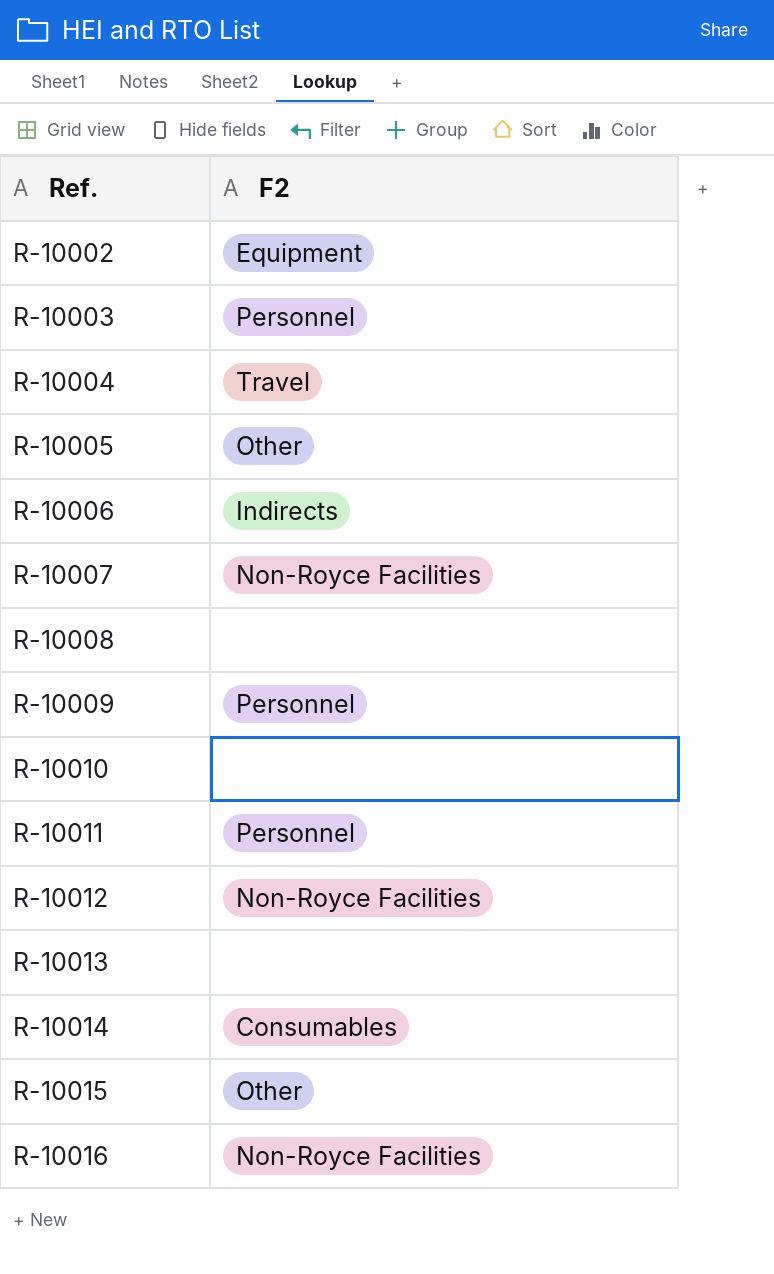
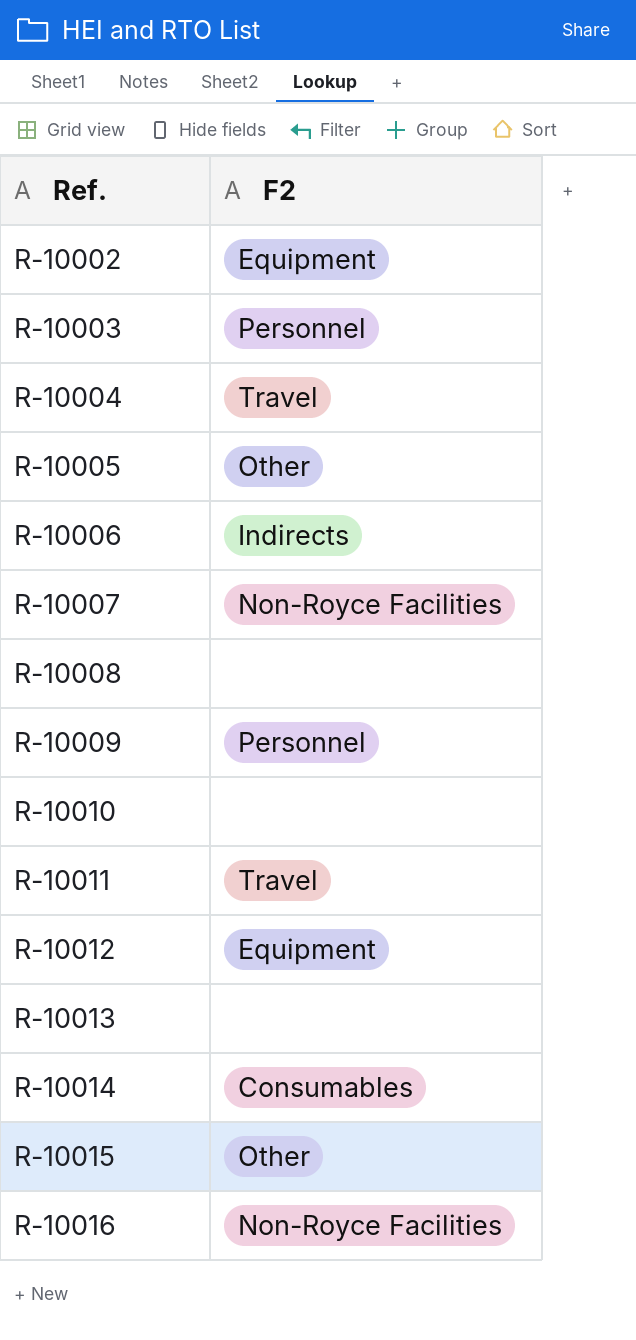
R-10011 | F2: Personnel -> Travel
R-10012 | F2: Non-Royce Facilities -> Equipment

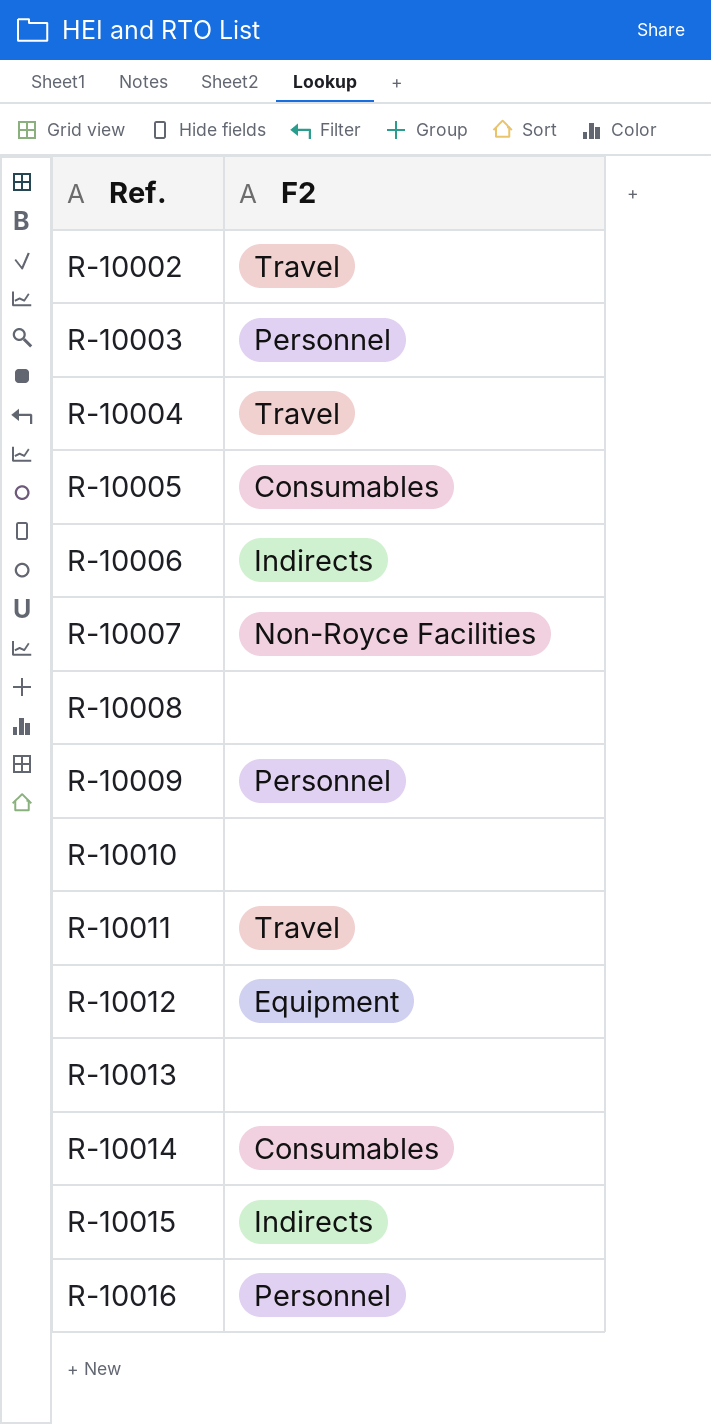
R-10002 | F2: Equipment -> Travel
R-10005 | F2: Other -> Consumables
R-10015 | F2: Other -> Indirects
R-10016 | F2: Non-Royce Facilities -> Personnel

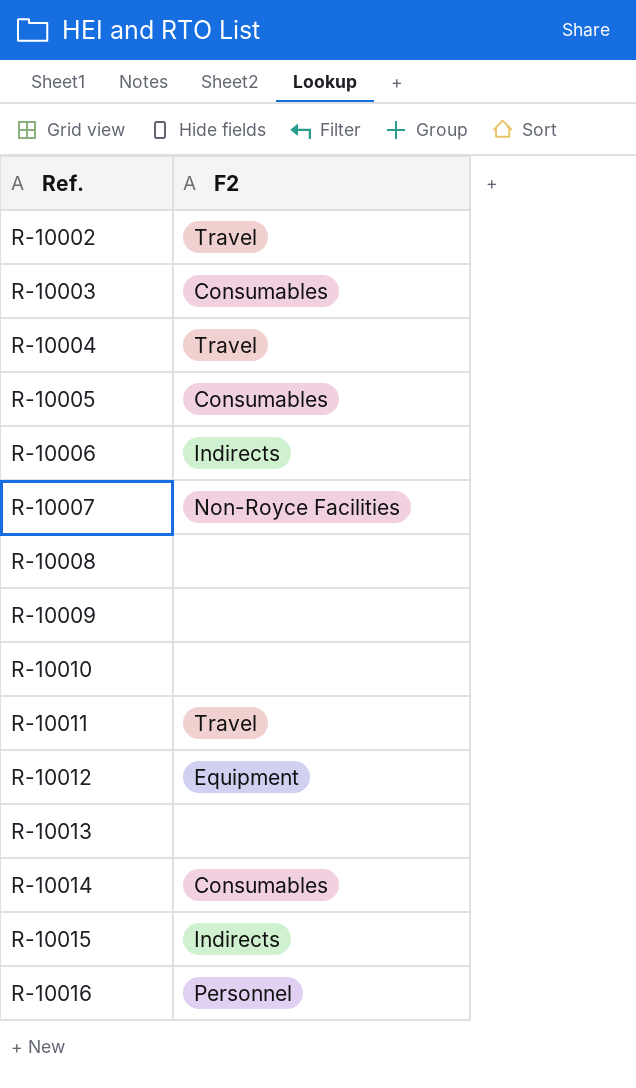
R-10003 | F2: Personnel -> Consumables
R-10009 | F2: Personnel -> none

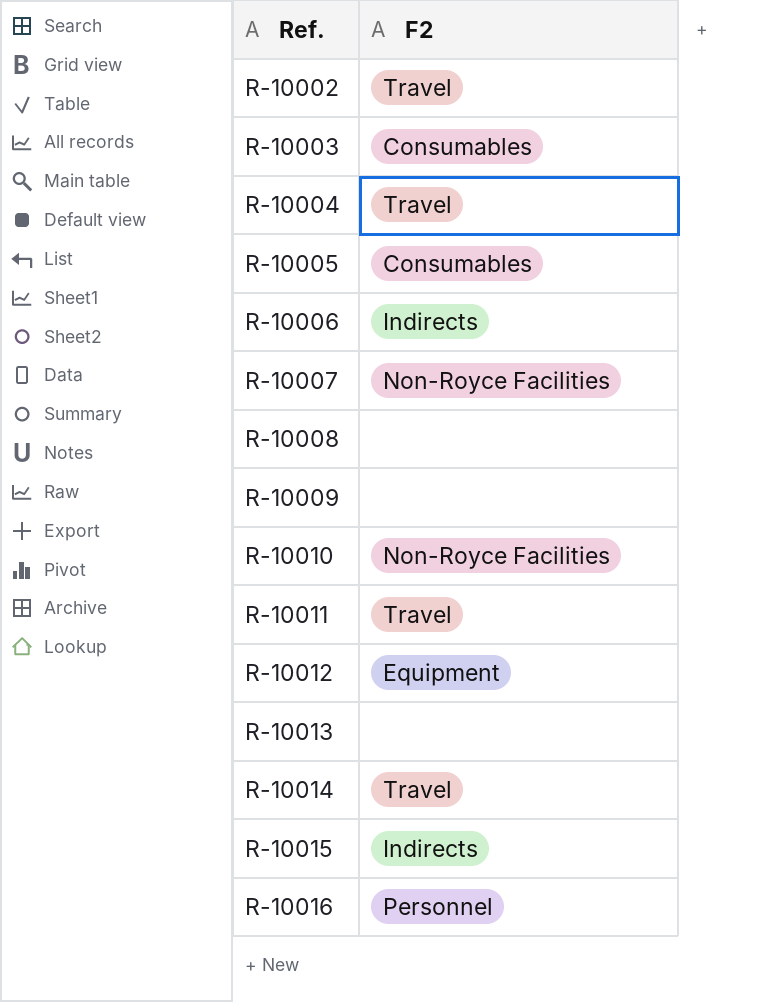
R-10010 | F2: none -> Non-Royce Facilities
R-10014 | F2: Consumables -> Travel

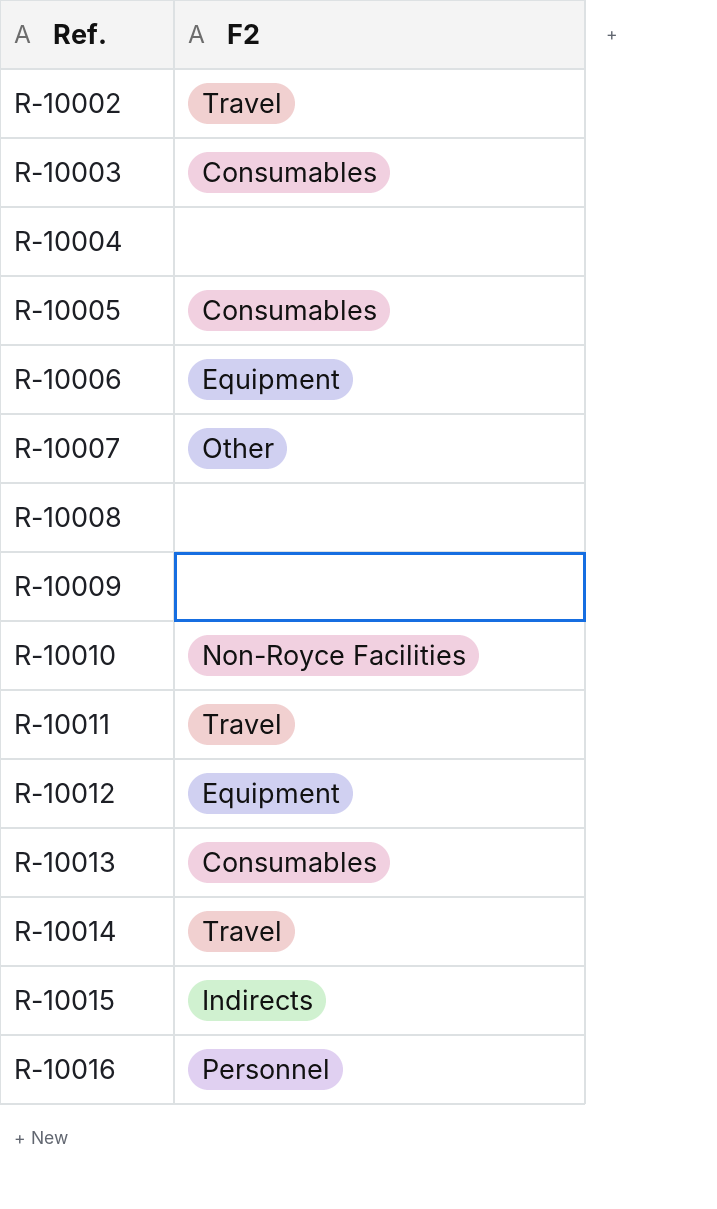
R-10004 | F2: Travel -> none
R-10006 | F2: Indirects -> Equipment
R-10007 | F2: Non-Royce Facilities -> Other
R-10013 | F2: none -> Consumables

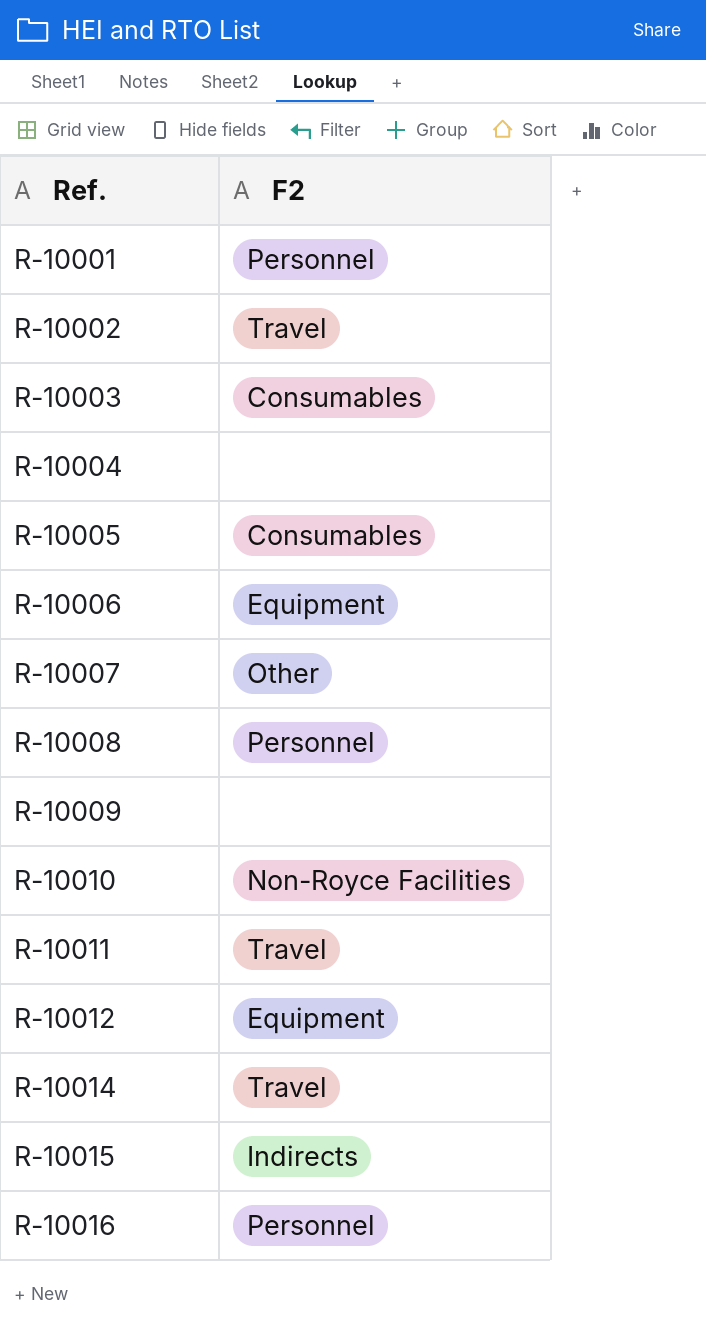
row R-10013: Consumables -> none
row R-10001: none -> Personnel
R-10008 | F2: none -> Personnel

